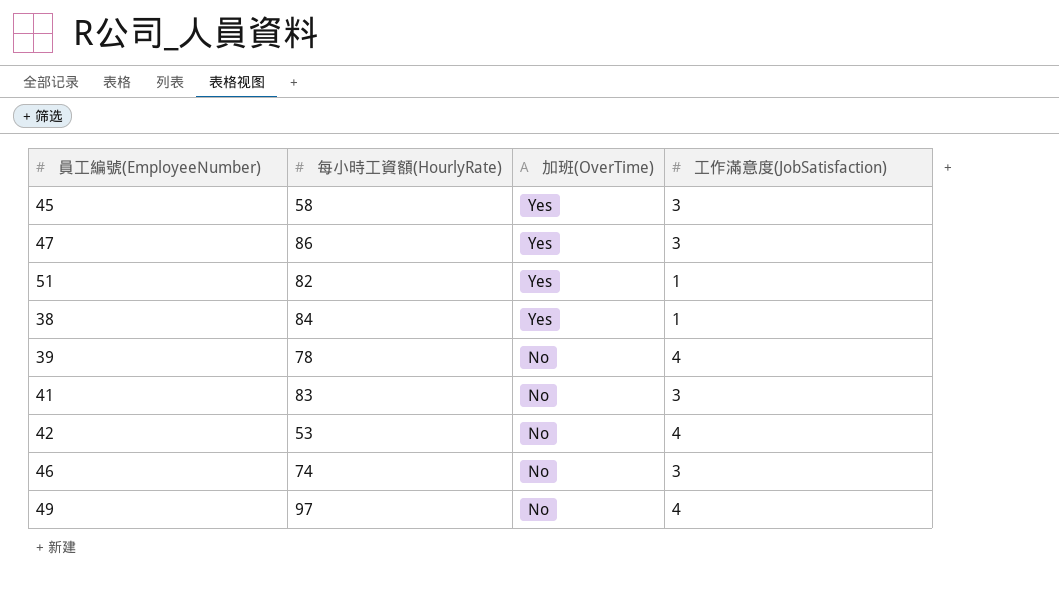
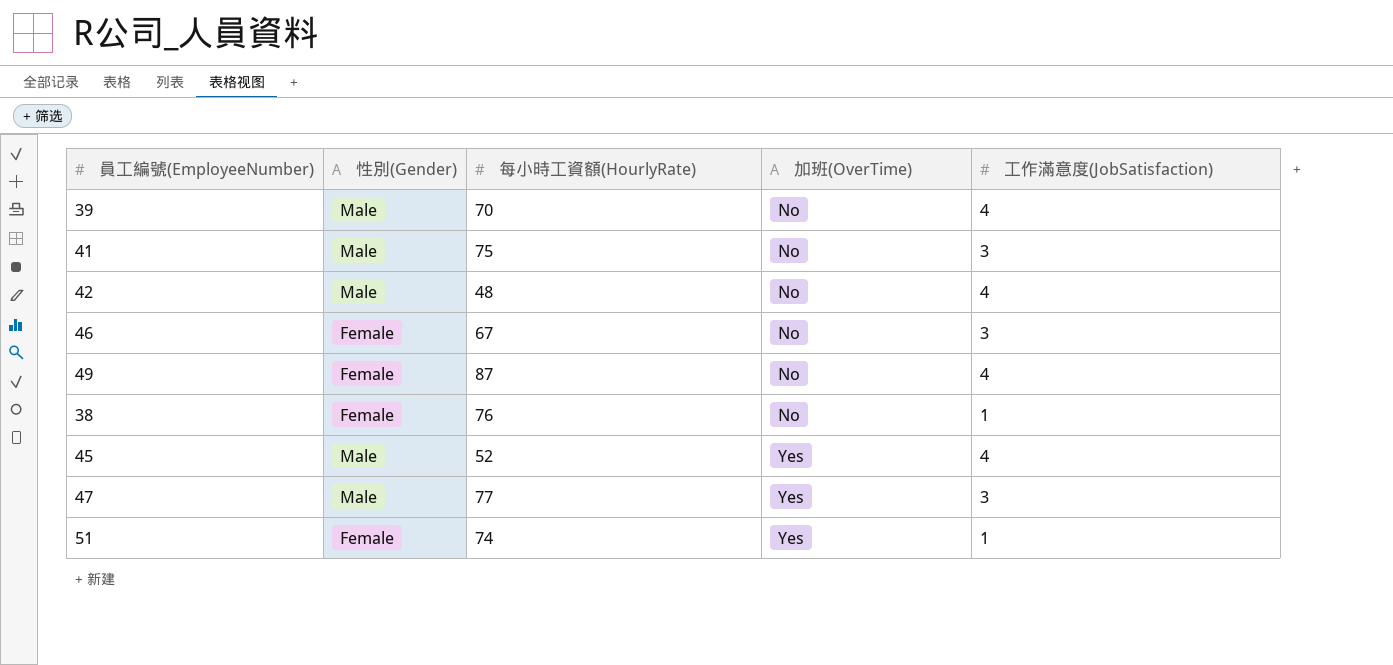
row order: 加班(OverTime) descending -> 加班(OverTime) ascending
column 性別(Gender) | position: none -> 2
39 | 每小時工資額(HourlyRate): 78 -> 70
41 | 每小時工資額(HourlyRate): 83 -> 75
42 | 每小時工資額(HourlyRate): 53 -> 48
46 | 每小時工資額(HourlyRate): 74 -> 67
49 | 每小時工資額(HourlyRate): 97 -> 87
38 | 每小時工資額(HourlyRate): 84 -> 76
38 | 加班(OverTime): Yes -> No
45 | 每小時工資額(HourlyRate): 58 -> 52
45 | 工作滿意度(JobSatisfaction): 3 -> 4
47 | 每小時工資額(HourlyRate): 86 -> 77
51 | 每小時工資額(HourlyRate): 82 -> 74

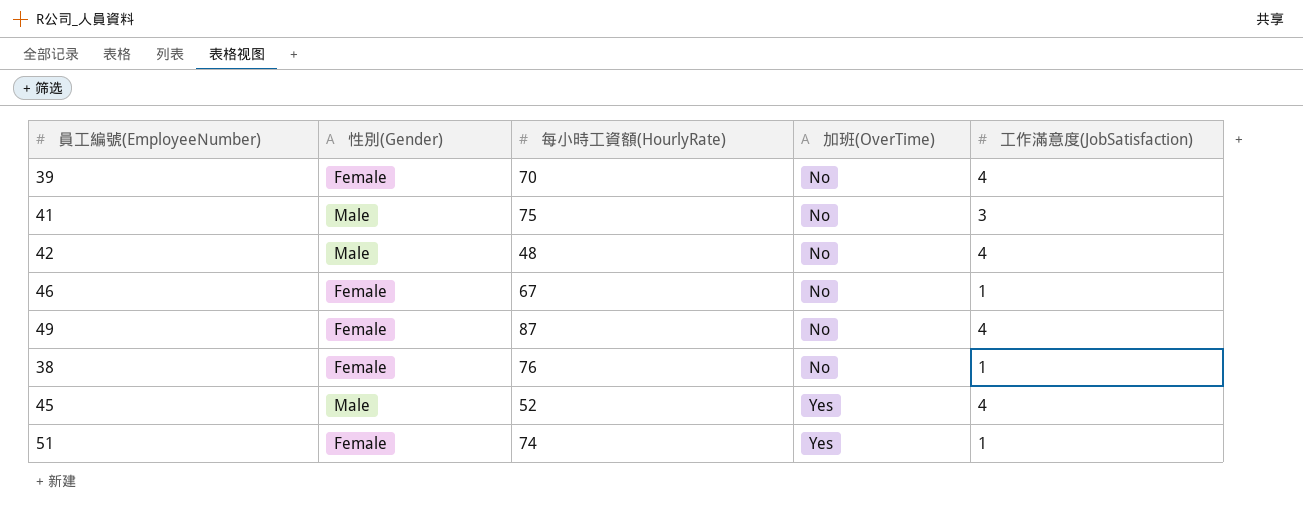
row 47: Male | 77 | Yes | 3 -> none
39 | 性別(Gender): Male -> Female
46 | 工作滿意度(JobSatisfaction): 3 -> 1

